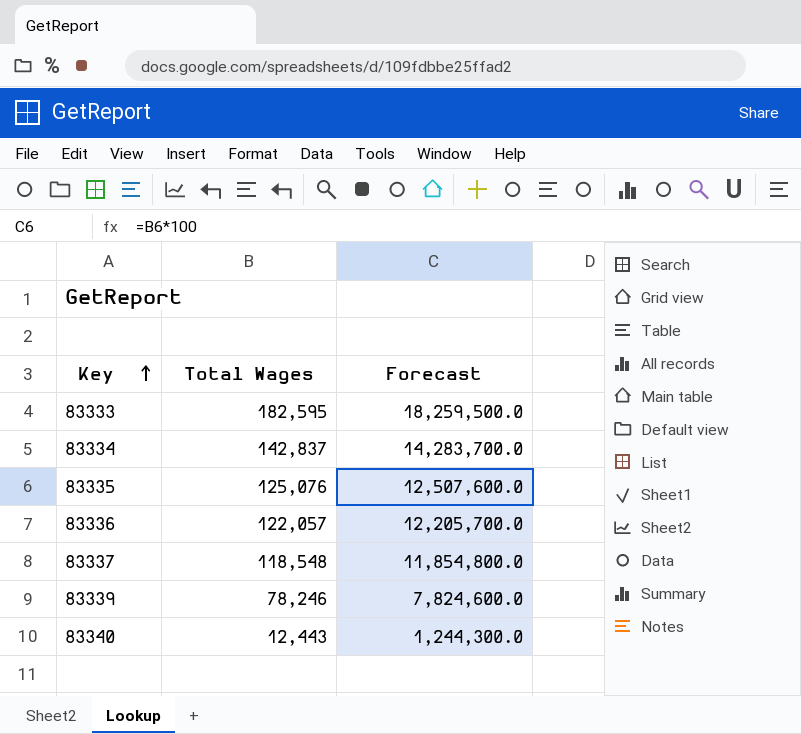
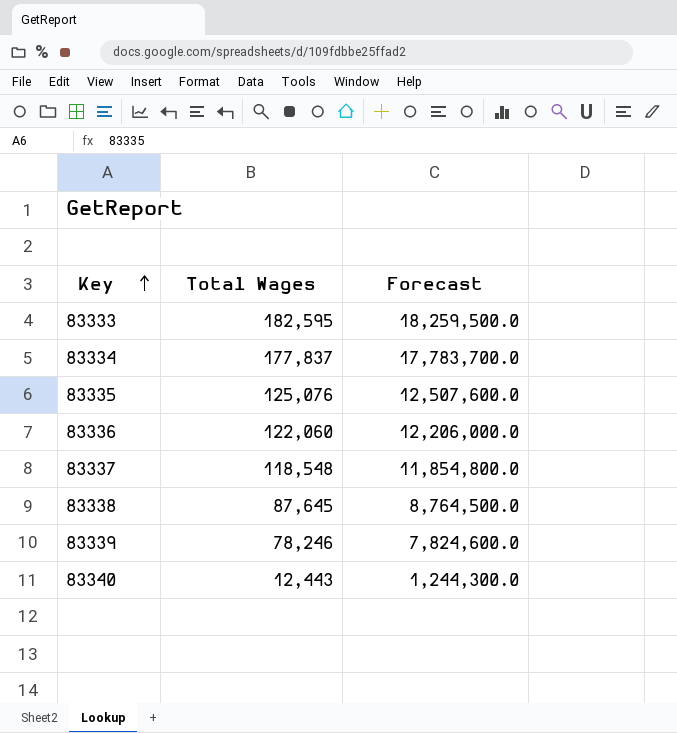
83334 | Total Wages: 142,837 -> 177,837
83334 | Forecast: 14,283,700.0 -> 17,783,700.0
83336 | Total Wages: 122,057 -> 122,060
83336 | Forecast: 12,205,700.0 -> 12,206,000.0
row 83338: none -> 87,645 | 8,764,500.0

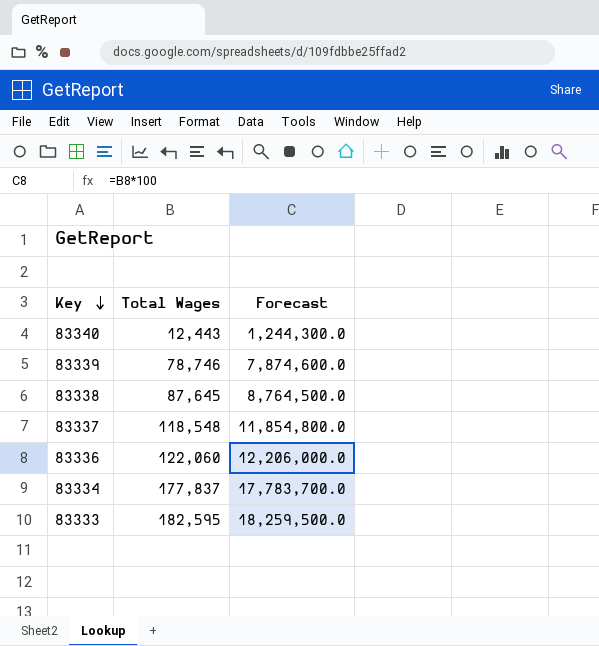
row order: Key ascending -> Key descending
row 83335: 125,076 | 12,507,600.0 -> none
83339 | Total Wages: 78,246 -> 78,746
83339 | Forecast: 7,824,600.0 -> 7,874,600.0

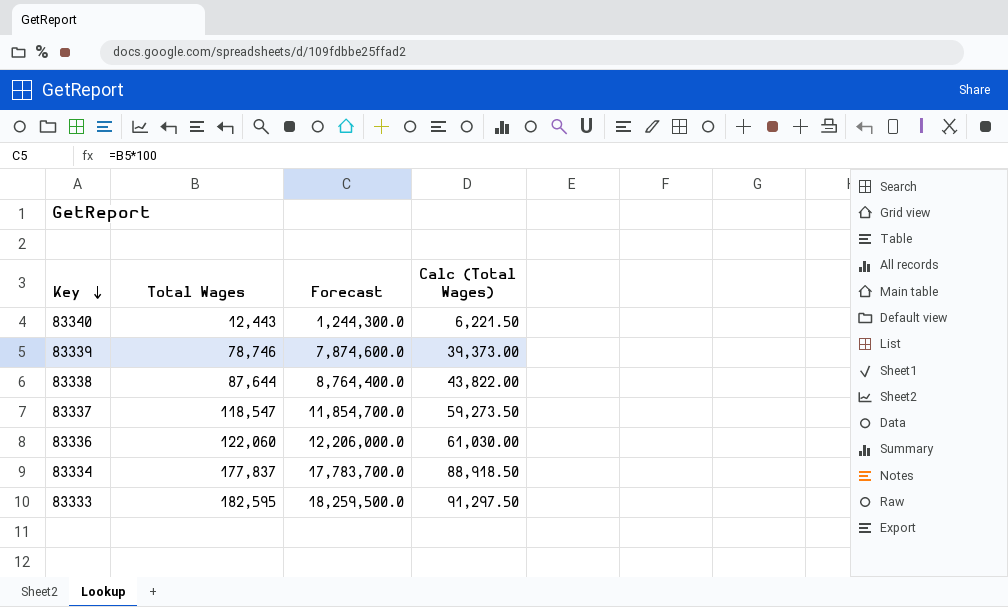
column Calc (Total Wages) | formula: none -> [Total Wages] * 0.5
83338 | Total Wages: 87,645 -> 87,644
83338 | Forecast: 8,764,500.0 -> 8,764,400.0
83337 | Total Wages: 118,548 -> 118,547
83337 | Forecast: 11,854,800.0 -> 11,854,700.0

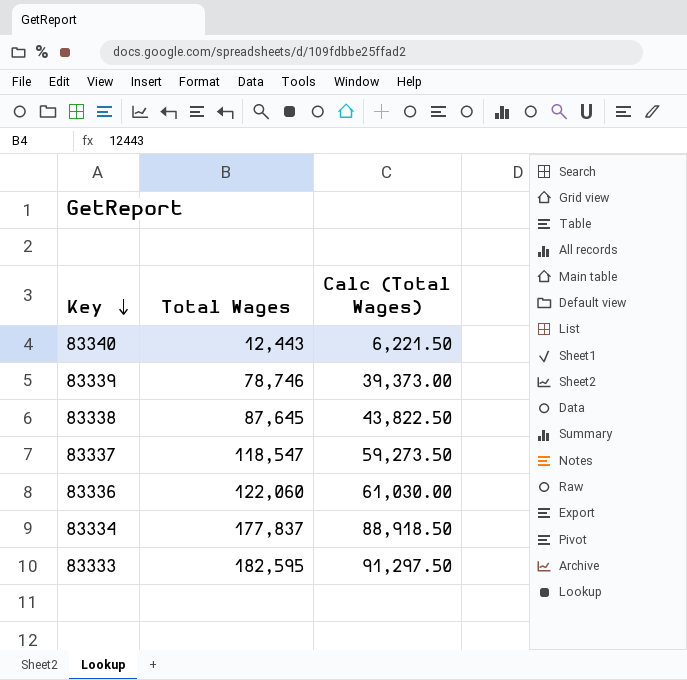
column Forecast | formula: [Total Wages] * 100 -> none
83338 | Total Wages: 87,644 -> 87,645
83338 | Calc (Total Wages): 43,822.00 -> 43,822.50

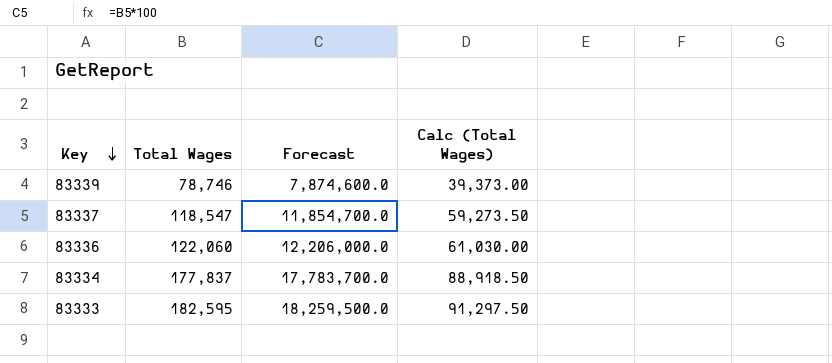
column Forecast | formula: none -> [Total Wages] * 100
row 83340: 12,443 | 6,221.50 -> none
row 83338: 87,645 | 43,822.50 -> none

